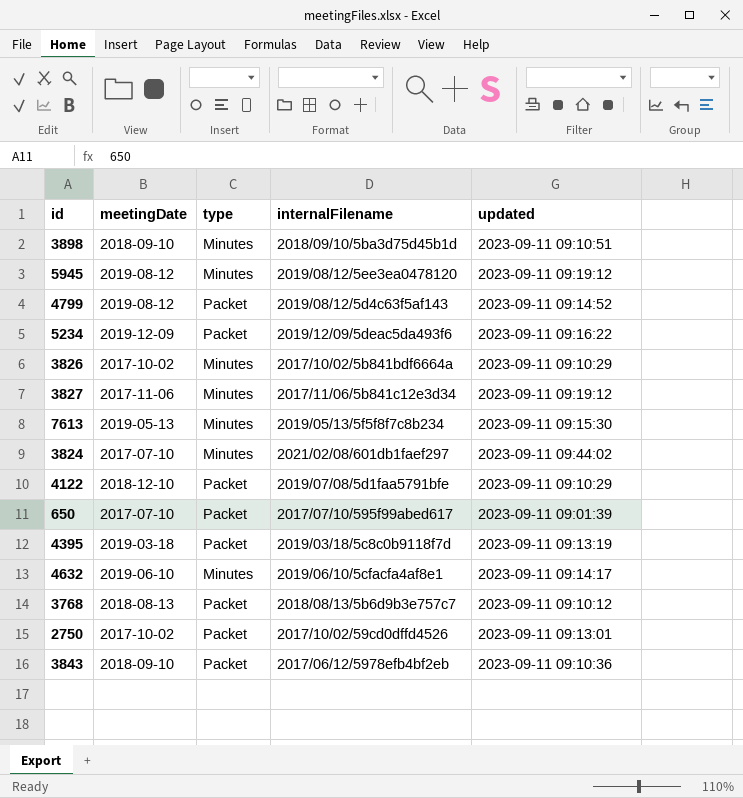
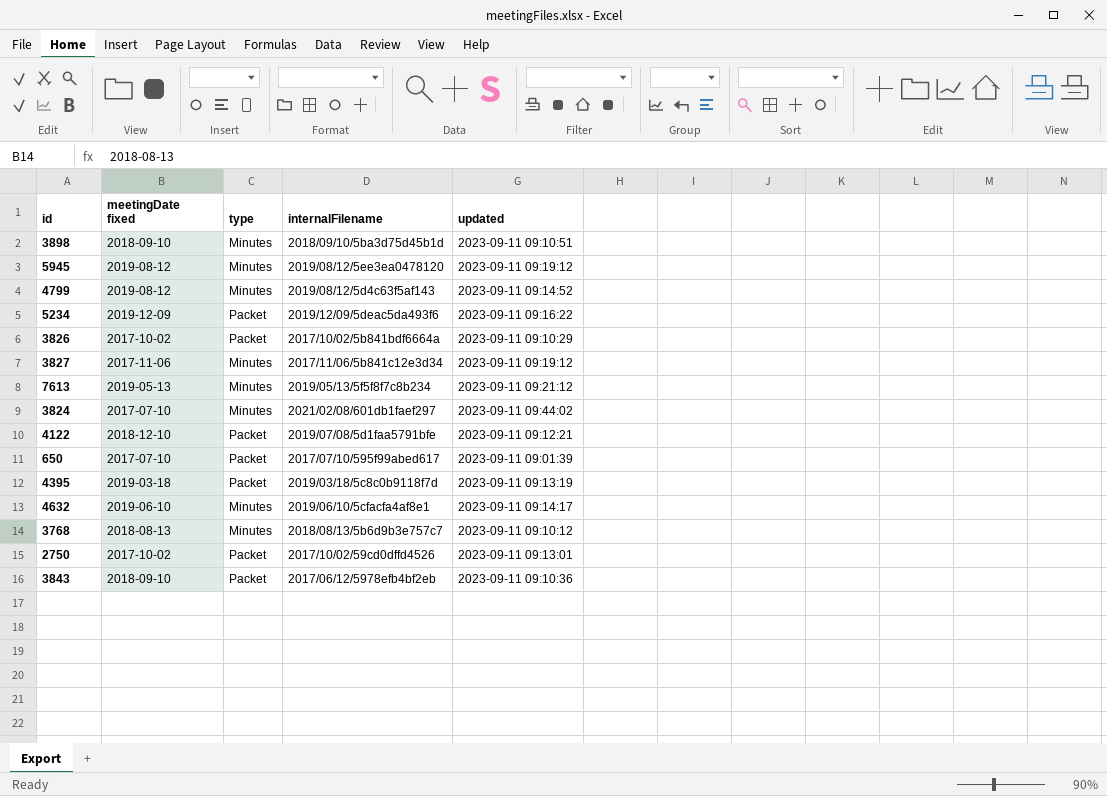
column name: meetingDate -> meetingDate fixed
4799 | type: Packet -> Minutes
3826 | type: Minutes -> Packet
7613 | updated: 2023-09-11 09:15:30 -> 2023-09-11 09:21:12
4122 | updated: 2023-09-11 09:10:29 -> 2023-09-11 09:12:21
3768 | type: Packet -> Minutes

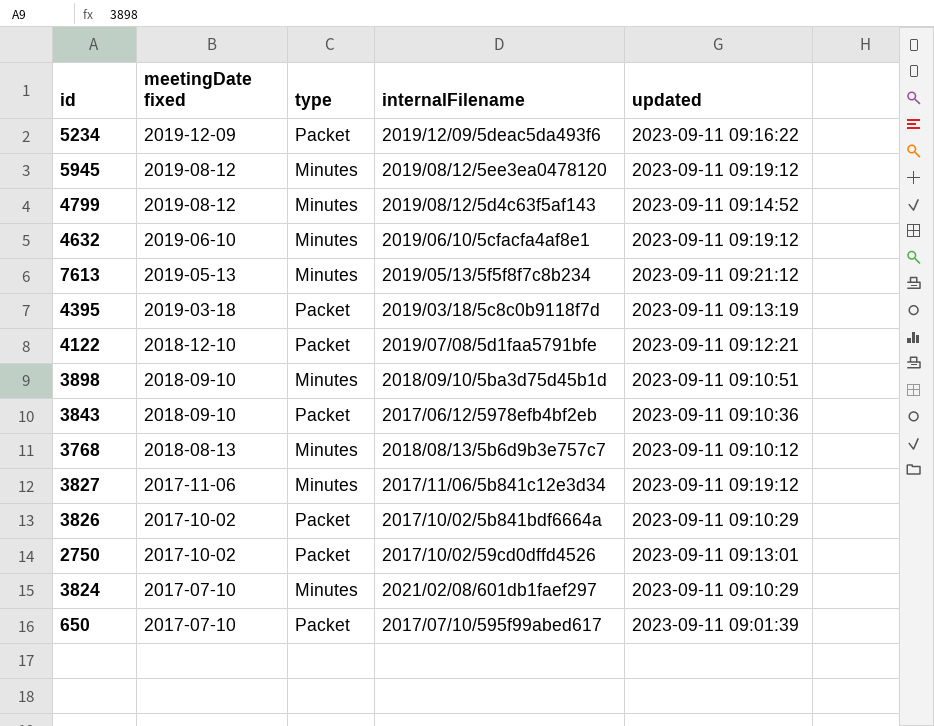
row order: none -> meetingDate fixed descending
4632 | updated: 2023-09-11 09:14:17 -> 2023-09-11 09:19:12
3824 | updated: 2023-09-11 09:44:02 -> 2023-09-11 09:10:29

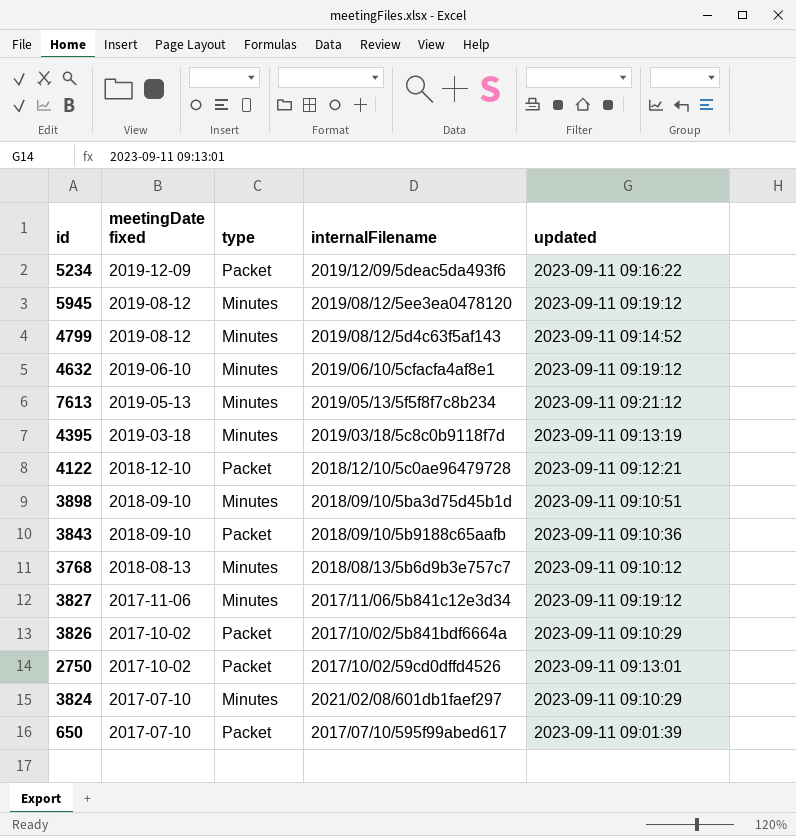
4395 | type: Packet -> Minutes
4122 | internalFilename: 2019/07/08/5d1faa5791bfe -> 2018/12/10/5c0ae96479728
3843 | internalFilename: 2017/06/12/5978efb4bf2eb -> 2018/09/10/5b9188c65aafb

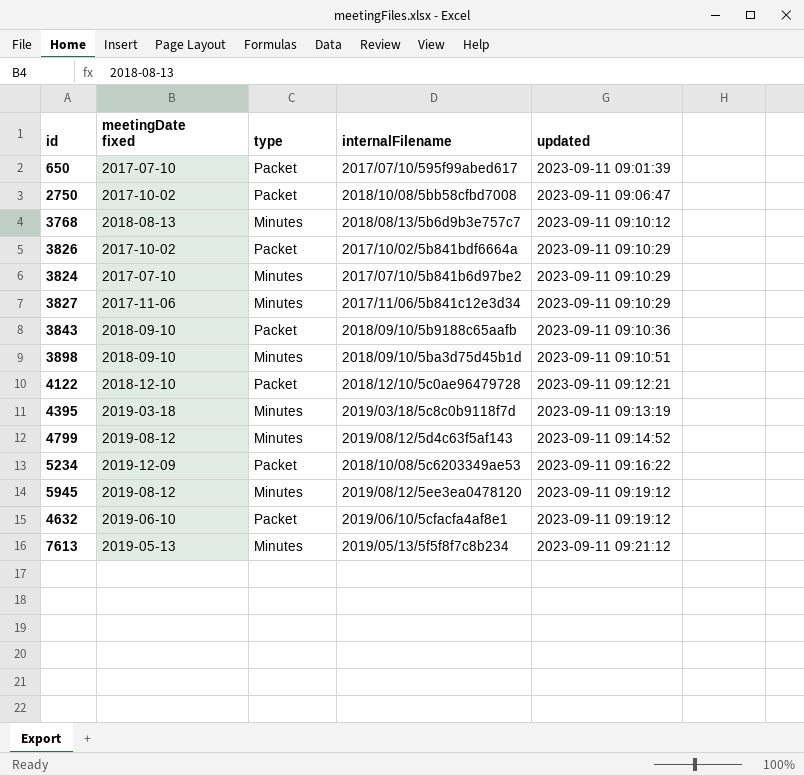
row order: meetingDate fixed descending -> updated ascending
2750 | internalFilename: 2017/10/02/59cd0dffd4526 -> 2018/10/08/5bb58cfbd7008
2750 | updated: 2023-09-11 09:13:01 -> 2023-09-11 09:06:47
3824 | internalFilename: 2021/02/08/601db1faef297 -> 2017/07/10/5b841b6d97be2
3827 | updated: 2023-09-11 09:19:12 -> 2023-09-11 09:10:29
5234 | internalFilename: 2019/12/09/5deac5da493f6 -> 2018/10/08/5c6203349ae53
4632 | type: Minutes -> Packet

